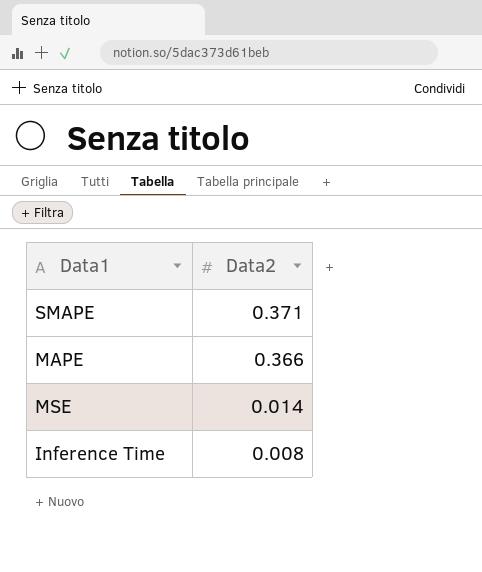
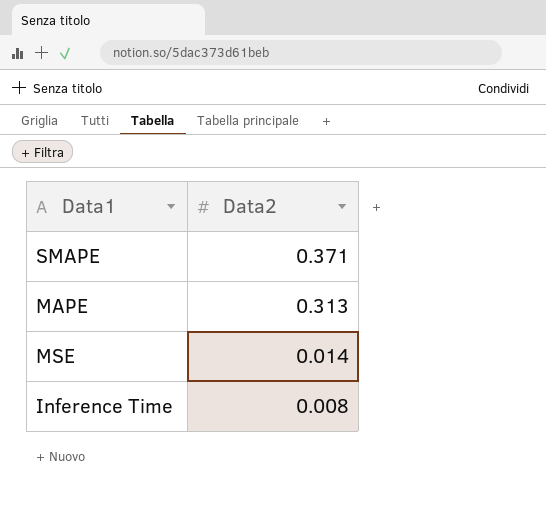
MAPE | Data2: 0.366 -> 0.313

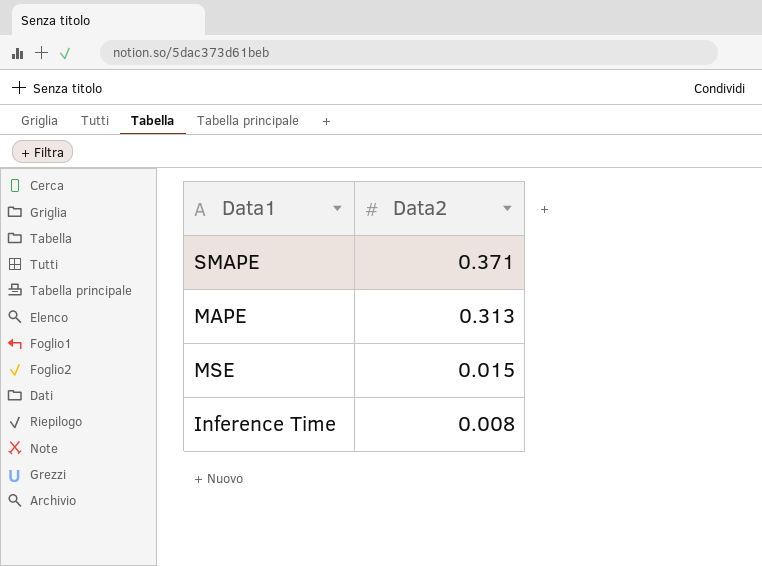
MSE | Data2: 0.014 -> 0.015

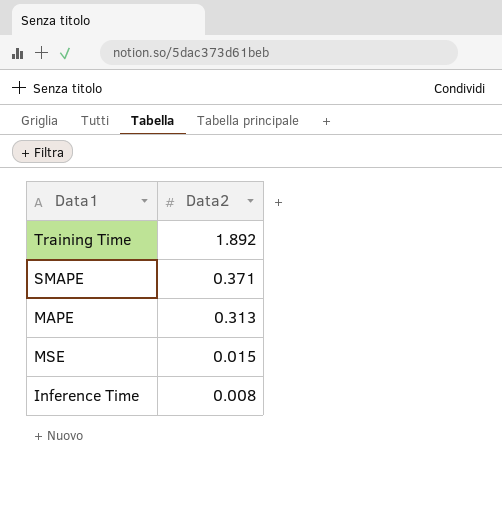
row Training Time: none -> 1.892

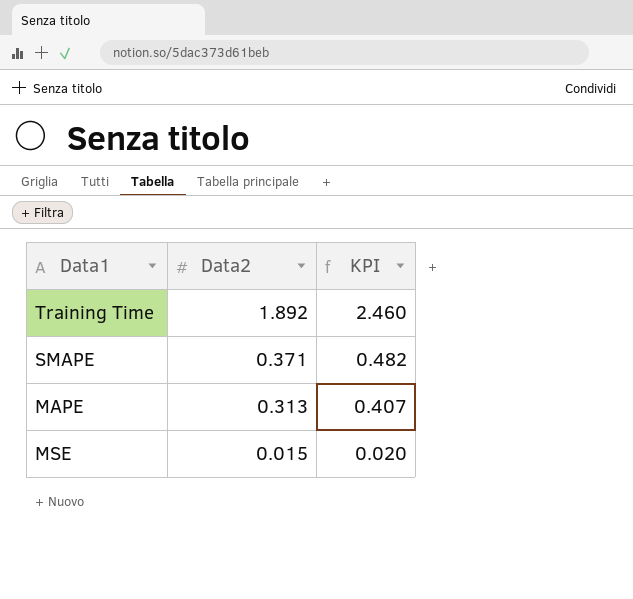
column KPI | formula: none -> [Data2] * 1.3
row Inference Time: 0.008 -> none

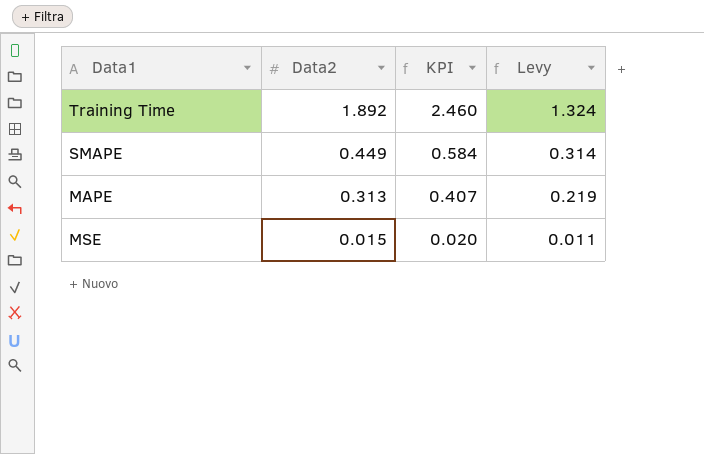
column Levy | formula: none -> [Data2] * 0.7
SMAPE | Data2: 0.371 -> 0.449
SMAPE | KPI: 0.482 -> 0.584

